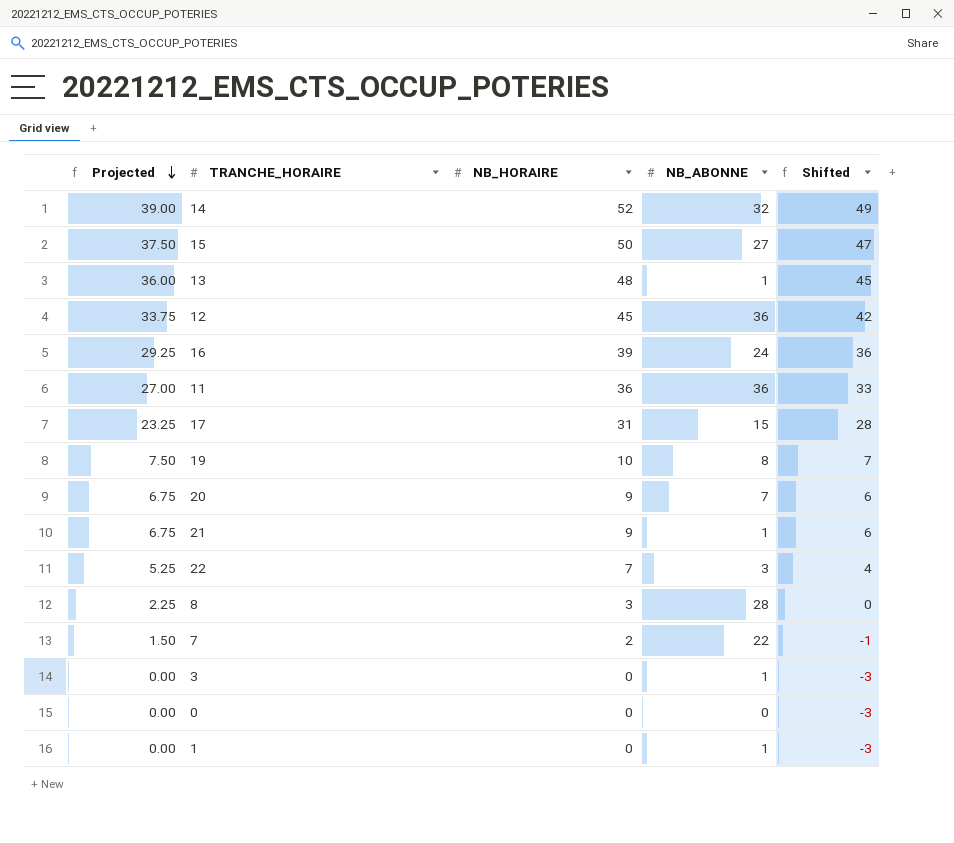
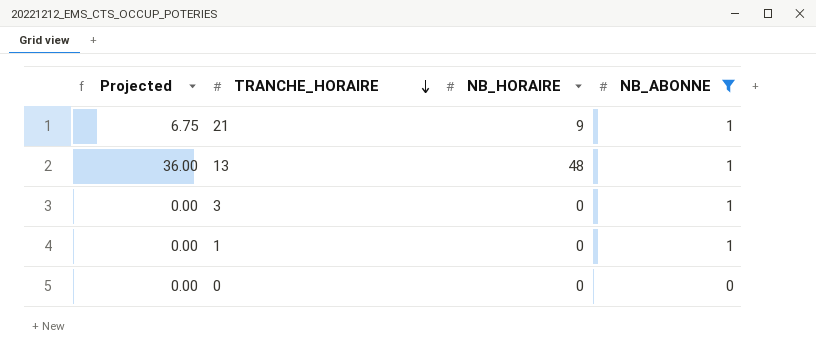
filter: none -> NB_ABONNE <= 1
row order: Projected descending -> TRANCHE_HORAIRE descending
column Shifted | formula: [NB_HORAIRE] - 3 -> none

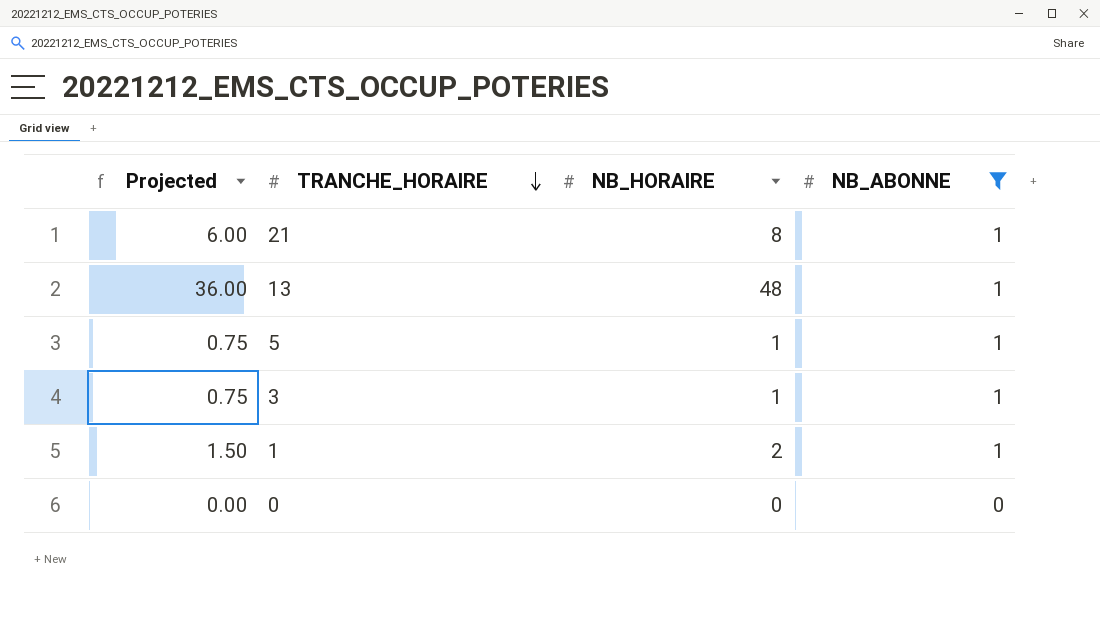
21 | Projected: 6.75 -> 6.00
21 | NB_HORAIRE: 9 -> 8
row 5: none -> 0.75 | 1 | 1
3 | Projected: 0.00 -> 0.75
3 | NB_HORAIRE: 0 -> 1
1 | Projected: 0.00 -> 1.50
1 | NB_HORAIRE: 0 -> 2

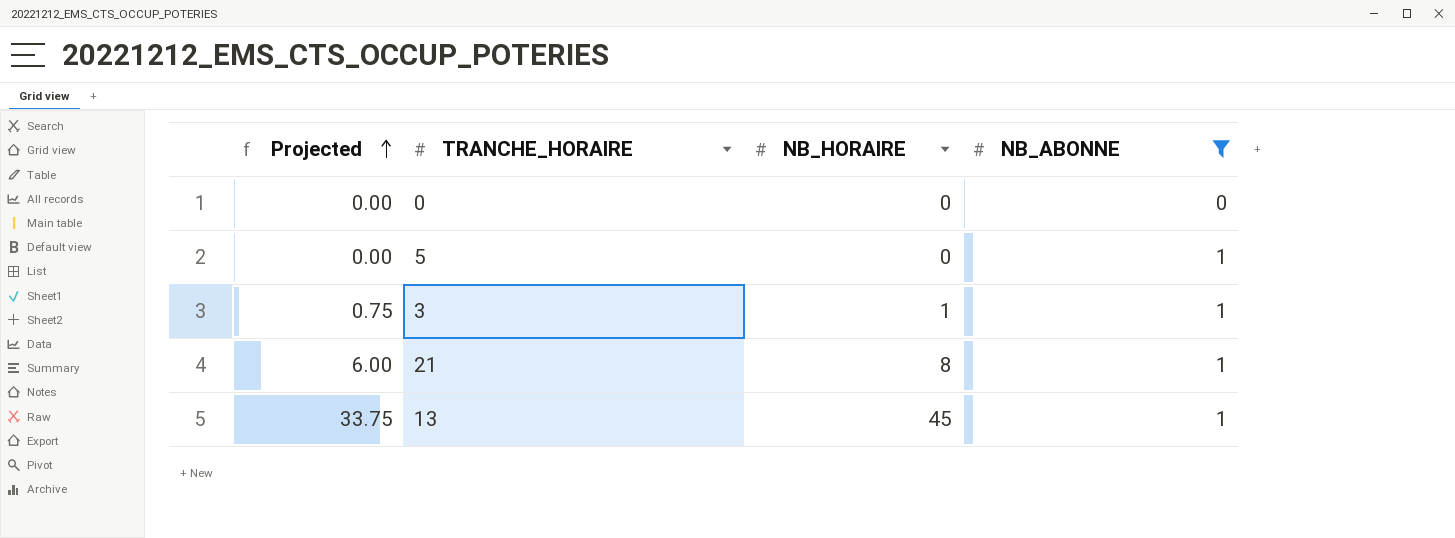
row order: TRANCHE_HORAIRE descending -> Projected ascending
row 1: 1.50 | 2 | 1 -> none
5 | Projected: 0.75 -> 0.00
5 | NB_HORAIRE: 1 -> 0
13 | Projected: 36.00 -> 33.75
13 | NB_HORAIRE: 48 -> 45

